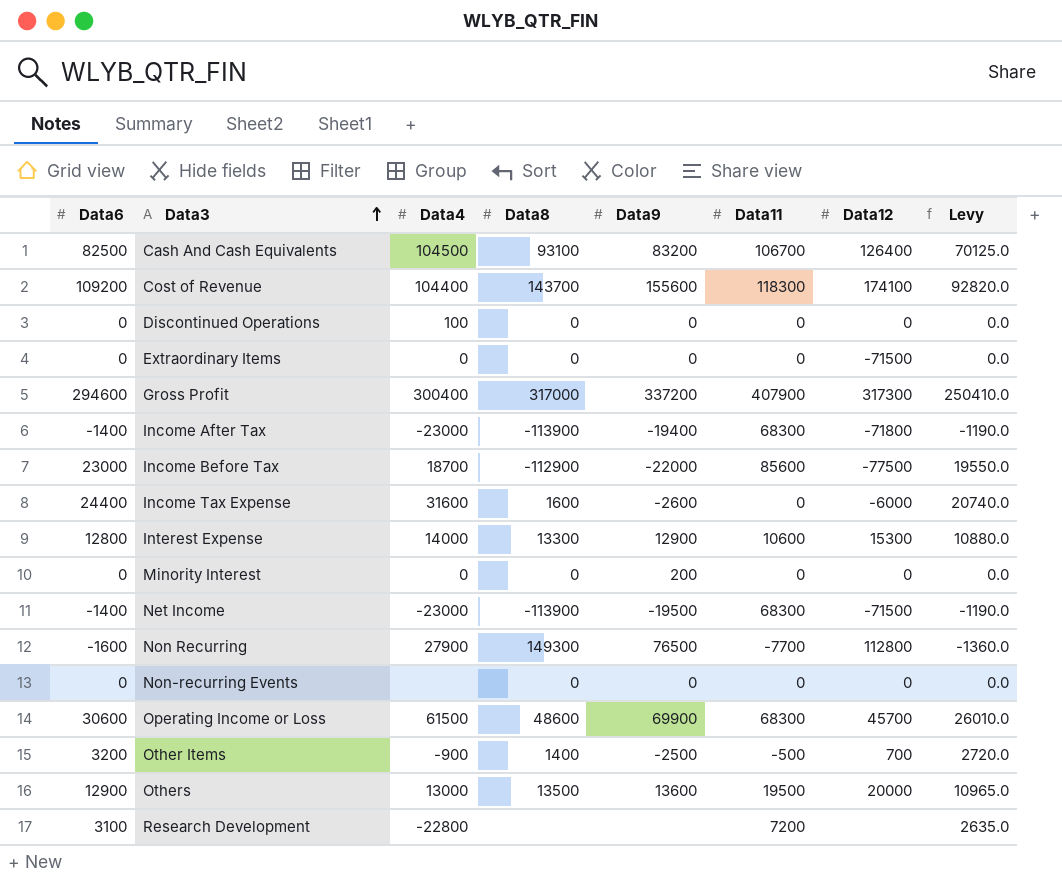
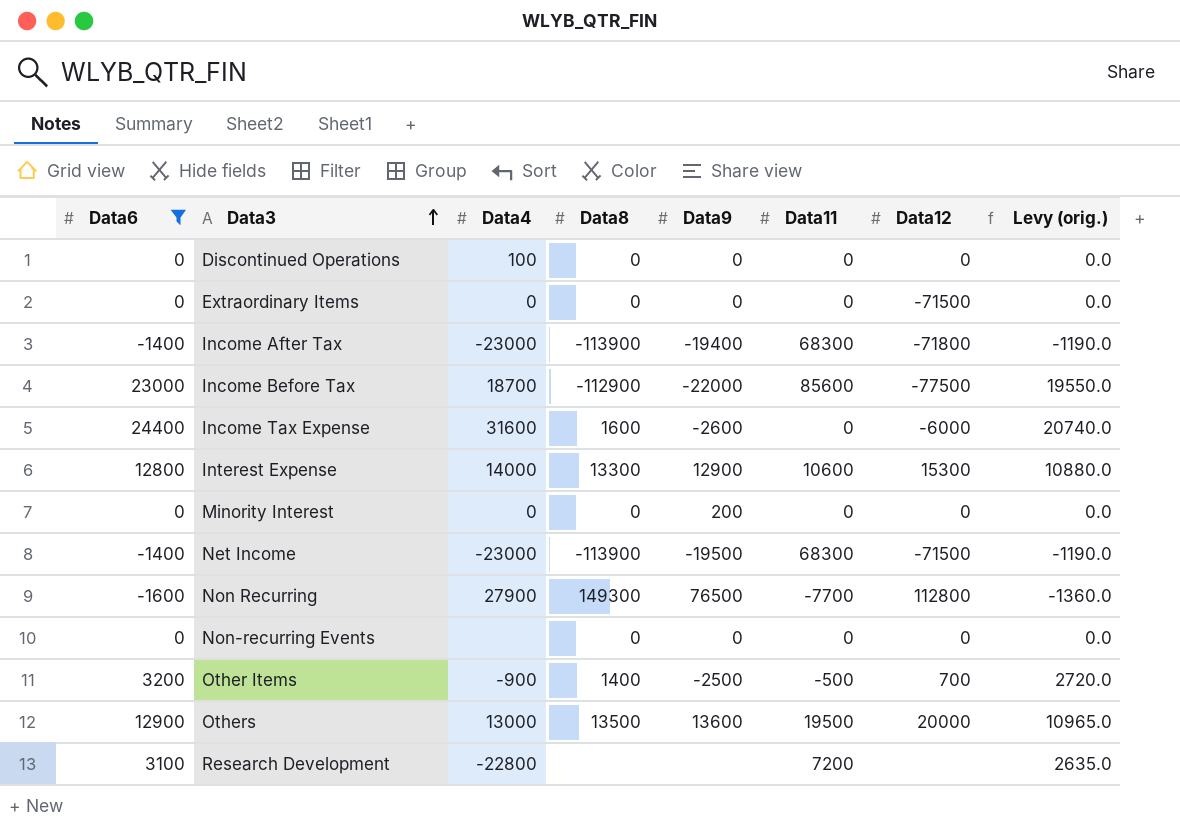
filter: none -> Data6 <= 24400
column name: Levy -> Levy (orig.)

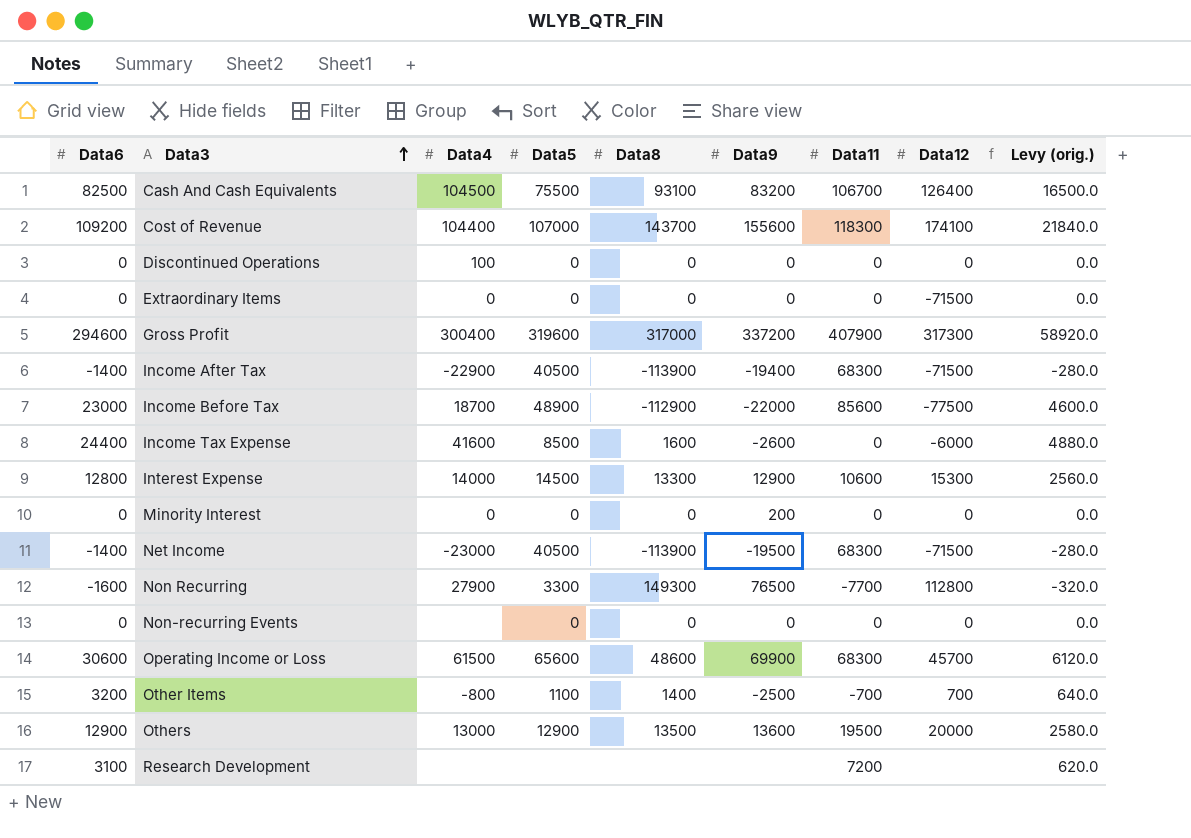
filter: Data6 <= 24400 -> none
column Data5 | position: none -> 4
column Levy (orig.) | formula: [Data6] * 0.85 -> [Data6] * 0.2
Income After Tax | Data4: -23000 -> -22900
Income After Tax | Data12: -71800 -> -71500
Income Tax Expense | Data4: 31600 -> 41600
Other Items | Data4: -900 -> -800
Other Items | Data11: -500 -> -700
Research Development | Data4: -22800 -> none

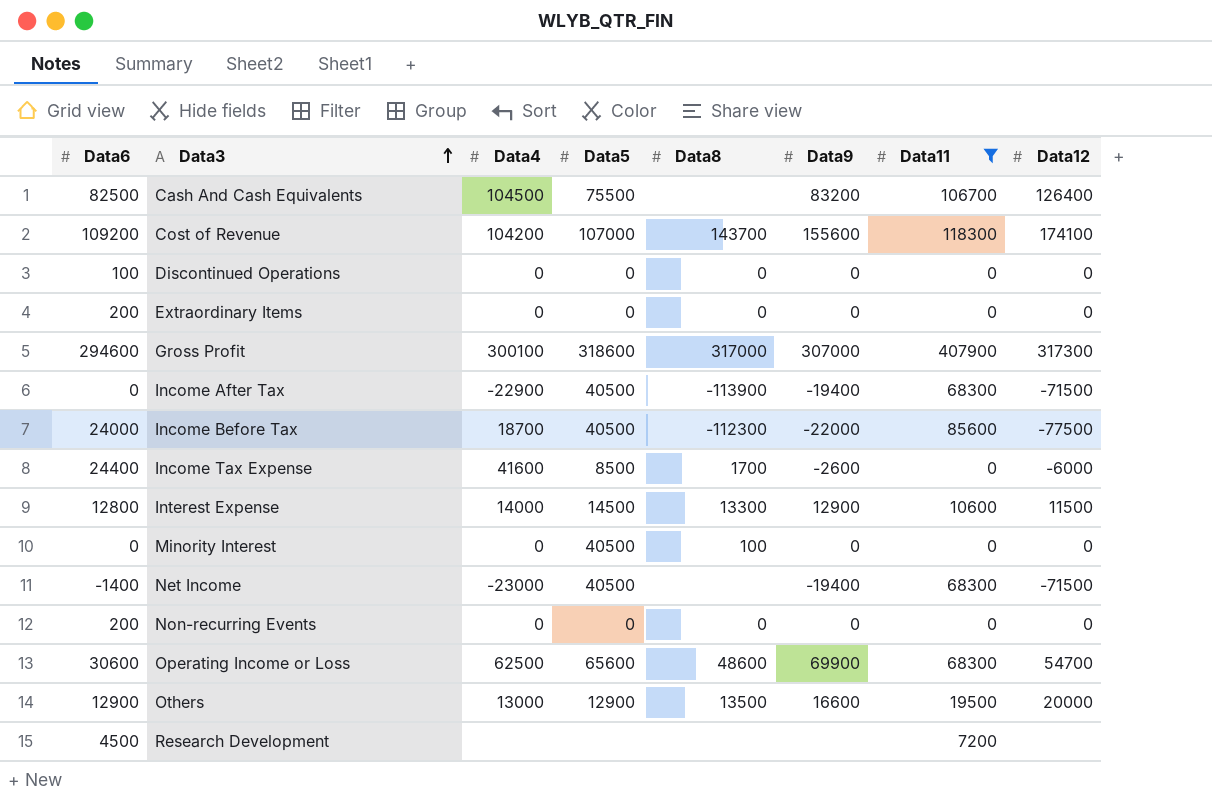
filter: none -> Data11 >= 0
column Levy (orig.) | formula: [Data6] * 0.2 -> none
Cash And Cash Equivalents | Data8: 93100 -> none
Cost of Revenue | Data4: 104400 -> 104200
Discontinued Operations | Data6: 0 -> 100
Discontinued Operations | Data4: 100 -> 0
Extraordinary Items | Data6: 0 -> 200
Extraordinary Items | Data12: -71500 -> 0
Gross Profit | Data4: 300400 -> 300100
Gross Profit | Data5: 319600 -> 318600
Gross Profit | Data9: 337200 -> 307000
Income After Tax | Data6: -1400 -> 0
Income Before Tax | Data6: 23000 -> 24000
Income Before Tax | Data5: 48900 -> 40500
Income Before Tax | Data8: -112900 -> -112300
Income Tax Expense | Data8: 1600 -> 1700
Interest Expense | Data12: 15300 -> 11500
Minority Interest | Data5: 0 -> 40500
Minority Interest | Data8: 0 -> 100
Minority Interest | Data9: 200 -> 0
Net Income | Data8: -113900 -> none
Net Income | Data9: -19500 -> -19400
Non-recurring Events | Data6: 0 -> 200
Non-recurring Events | Data4: none -> 0
Operating Income or Loss | Data4: 61500 -> 62500
Operating Income or Loss | Data12: 45700 -> 54700
Others | Data9: 13600 -> 16600
Research Development | Data6: 3100 -> 4500

